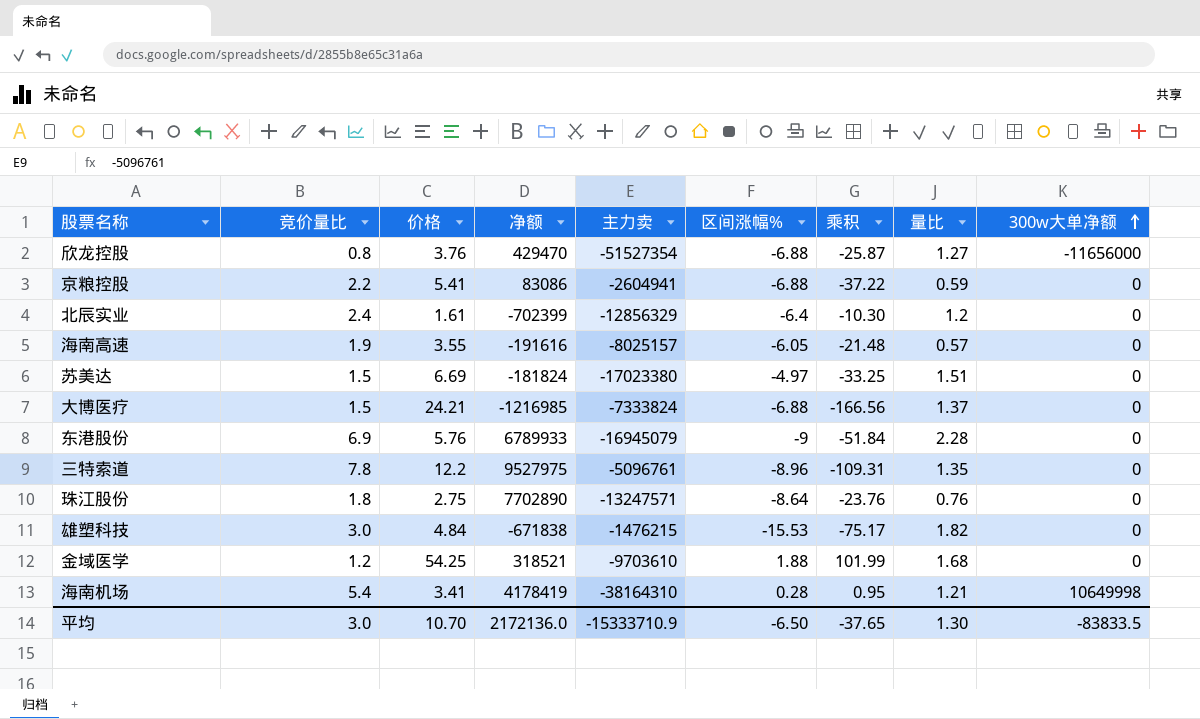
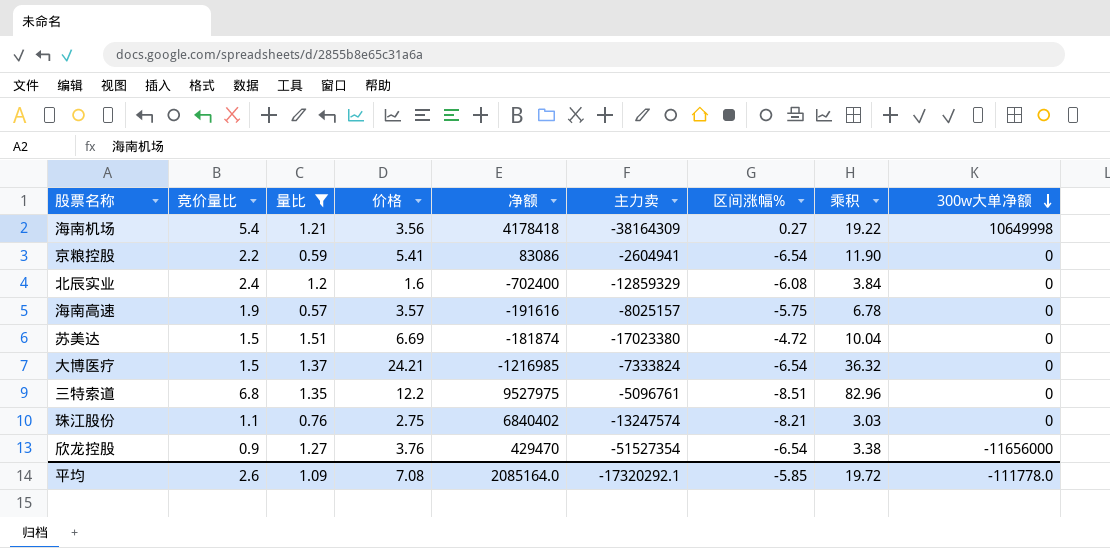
filter: none -> 量比 <= 1.51
row order: 300w大单净额 ascending -> 300w大单净额 descending
column 量比 | position: 8 -> 3
column 乘积 | formula: [价格] * [区间涨幅%] -> [竞价量比] * [价格]
海南机场 | 价格: 3.41 -> 3.56
海南机场 | 净额: 4178419 -> 4178418
海南机场 | 主力卖: -38164310 -> -38164309
海南机场 | 区间涨幅%: 0.28 -> 0.27
京粮控股 | 区间涨幅%: -6.88 -> -6.54
北辰实业 | 价格: 1.61 -> 1.6
北辰实业 | 净额: -702399 -> -702400
北辰实业 | 主力卖: -12856329 -> -12859329
北辰实业 | 区间涨幅%: -6.4 -> -6.08
海南高速 | 价格: 3.55 -> 3.57
海南高速 | 区间涨幅%: -6.05 -> -5.75
苏美达 | 净额: -181824 -> -181874
苏美达 | 区间涨幅%: -4.97 -> -4.72
大博医疗 | 区间涨幅%: -6.88 -> -6.54
三特索道 | 竞价量比: 7.8 -> 6.8
三特索道 | 区间涨幅%: -8.96 -> -8.51
珠江股份 | 竞价量比: 1.8 -> 1.1
珠江股份 | 净额: 7702890 -> 6840402
珠江股份 | 主力卖: -13247571 -> -13247574
珠江股份 | 区间涨幅%: -8.64 -> -8.21
欣龙控股 | 竞价量比: 0.8 -> 0.9
欣龙控股 | 区间涨幅%: -6.88 -> -6.54
平均 | 竞价量比: 3.0 -> 2.6
平均 | 量比: 1.30 -> 1.09
平均 | 价格: 10.70 -> 7.08
平均 | 净额: 2172136.0 -> 2085164.0
平均 | 主力卖: -15333710.9 -> -17320292.1
平均 | 区间涨幅%: -6.50 -> -5.85
平均 | 乘积: -37.65 -> 19.72
平均 | 300w大单净额: -83833.5 -> -111778.0

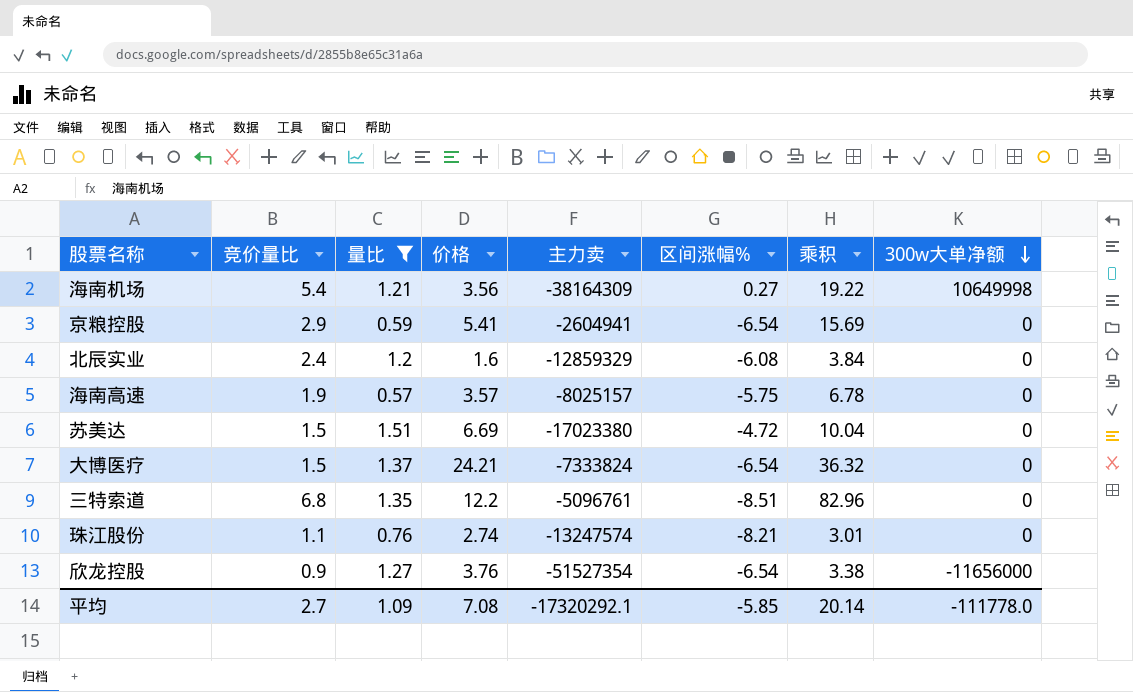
column 净额 | position: 5 -> none
京粮控股 | 竞价量比: 2.2 -> 2.9
京粮控股 | 乘积: 11.90 -> 15.69
珠江股份 | 价格: 2.75 -> 2.74
珠江股份 | 乘积: 3.03 -> 3.01
平均 | 竞价量比: 2.6 -> 2.7
平均 | 乘积: 19.72 -> 20.14

